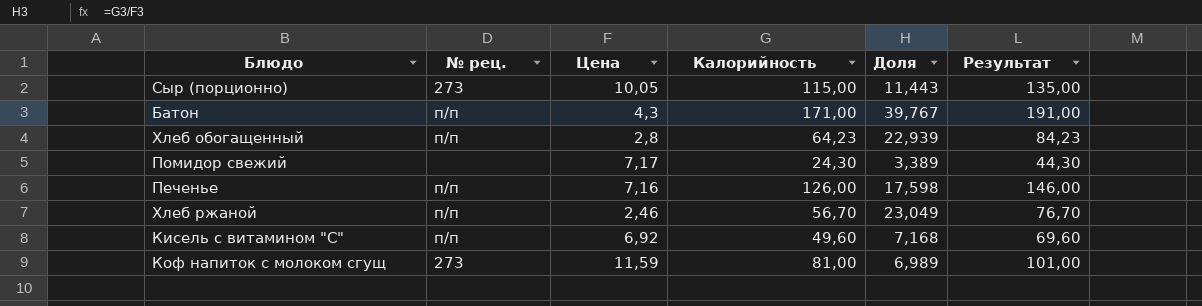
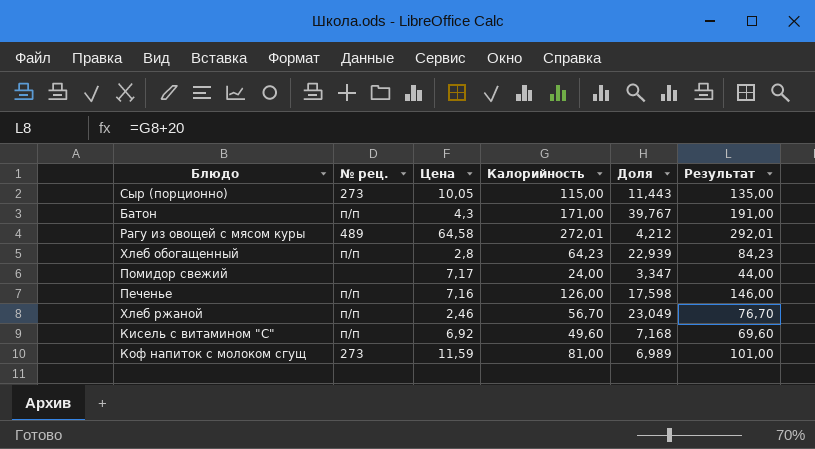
row Рагу из овощей с мясом куры: none -> 489 | 64,58 | 272,01 | 4,212 | 292,01
Помидор свежий | Калорийность: 24,30 -> 24,00
Помидор свежий | Доля: 3,389 -> 3,347
Помидор свежий | Результат: 44,30 -> 44,00

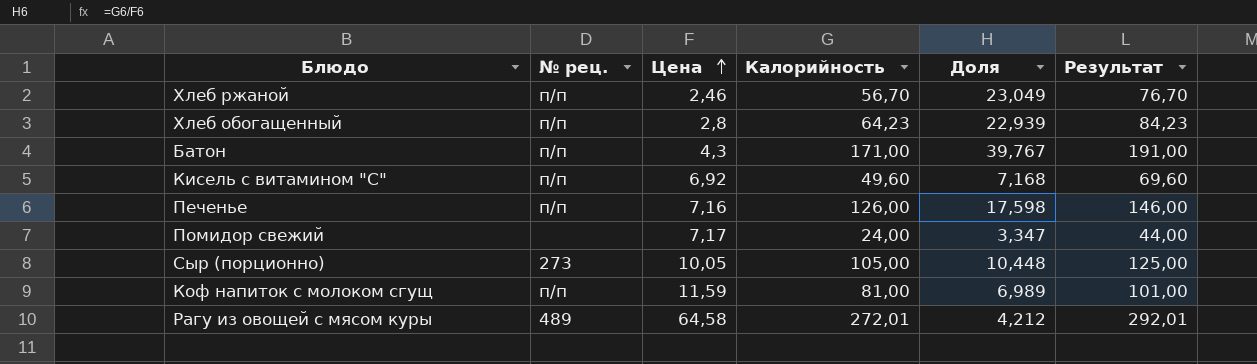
row order: none -> Цена ascending
Сыр (порционно) | Калорийность: 115,00 -> 105,00
Сыр (порционно) | Доля: 11,443 -> 10,448
Сыр (порционно) | Результат: 135,00 -> 125,00
Коф напиток с молоком сгущ | № рец.: 273 -> п/п

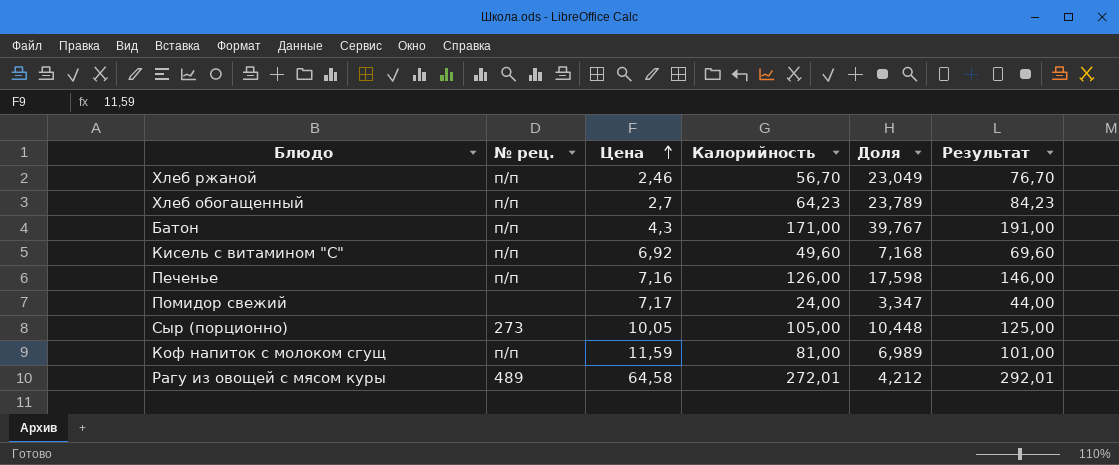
Хлеб обогащенный | Цена: 2,8 -> 2,7
Хлеб обогащенный | Доля: 22,939 -> 23,789

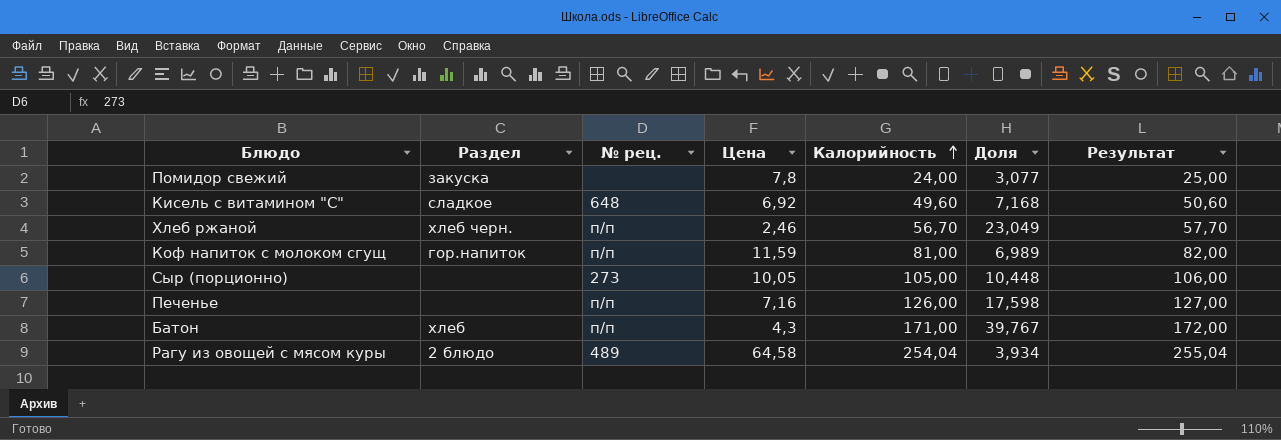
row order: Цена ascending -> Калорийность ascending
column Раздел | position: none -> 2
column Результат | formula: [Калорийность] + 20 -> [Калорийность] + 1
row Хлеб обогащенный: п/п | 2,7 | 64,23 | 23,789 | 84,23 -> none
Помидор свежий | Цена: 7,17 -> 7,8
Помидор свежий | Доля: 3,347 -> 3,077
Кисель с витамином "С" | № рец.: п/п -> 648
Рагу из овощей с мясом куры | Калорийность: 272,01 -> 254,04
Рагу из овощей с мясом куры | Доля: 4,212 -> 3,934

